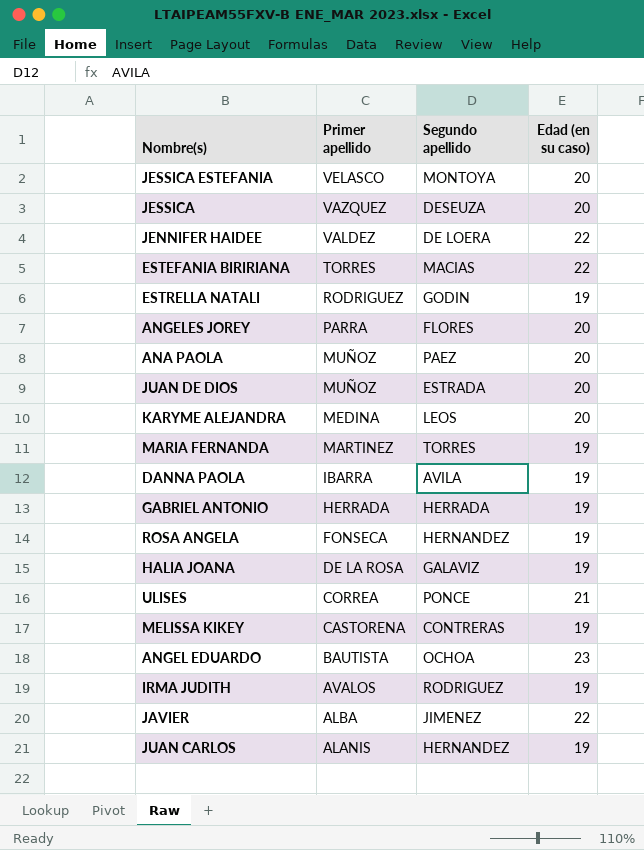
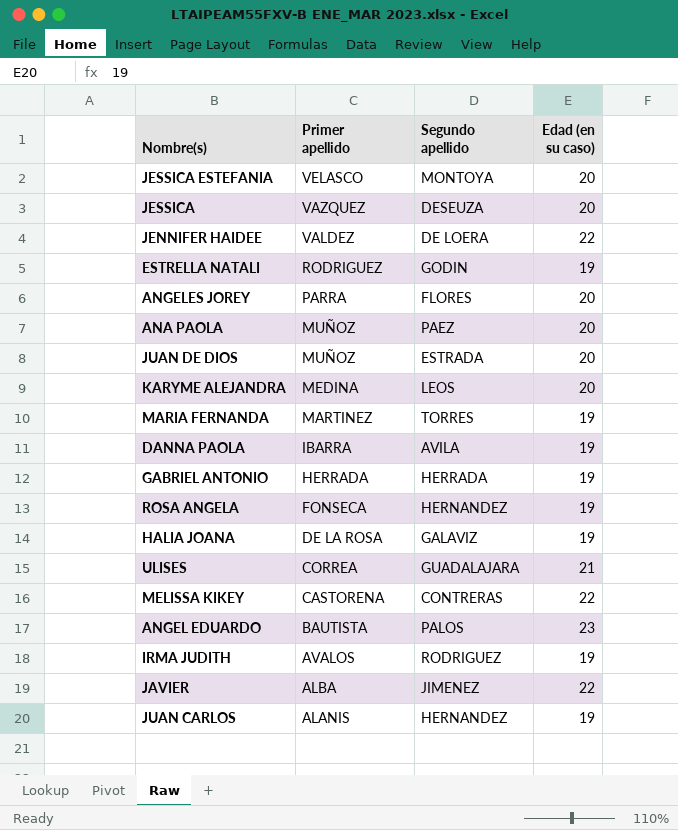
row ESTEFANIA BIRIRIANA: TORRES | MACIAS | 22 -> none
ULISES | Segundo apellido: PONCE -> GUADALAJARA
MELISSA KIKEY | Edad (en su caso): 19 -> 22
ANGEL EDUARDO | Segundo apellido: OCHOA -> PALOS

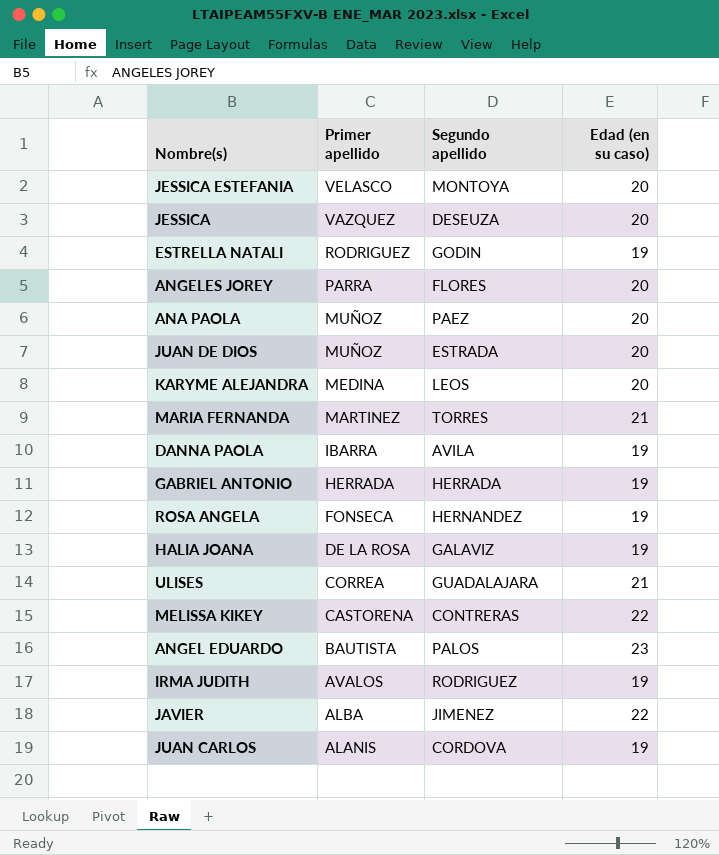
row JENNIFER HAIDEE: VALDEZ | DE LOERA | 22 -> none
MARIA FERNANDA | Edad (en su caso): 19 -> 21
JUAN CARLOS | Segundo apellido: HERNANDEZ -> CORDOVA

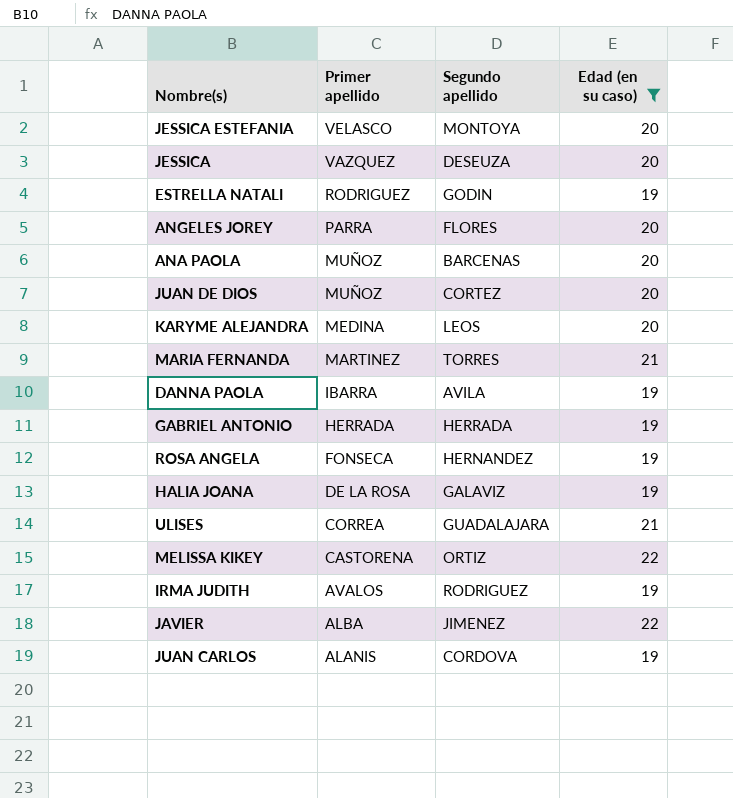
filter: none -> Edad (en su caso) != 23
ANA PAOLA | Segundo apellido: PAEZ -> BARCENAS
JUAN DE DIOS | Segundo apellido: ESTRADA -> CORTEZ
MELISSA KIKEY | Segundo apellido: CONTRERAS -> ORTIZ

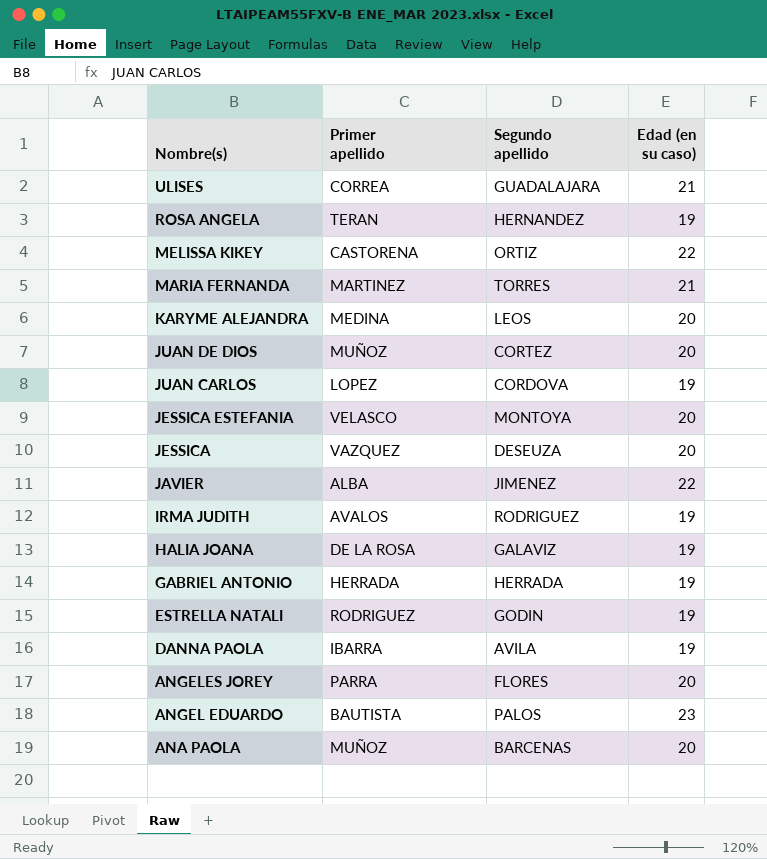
filter: Edad (en su caso) != 23 -> none
row order: Primer apellido descending -> Nombre(s) descending
ROSA ANGELA | Primer apellido: FONSECA -> TERAN
JUAN CARLOS | Primer apellido: ALANIS -> LOPEZ

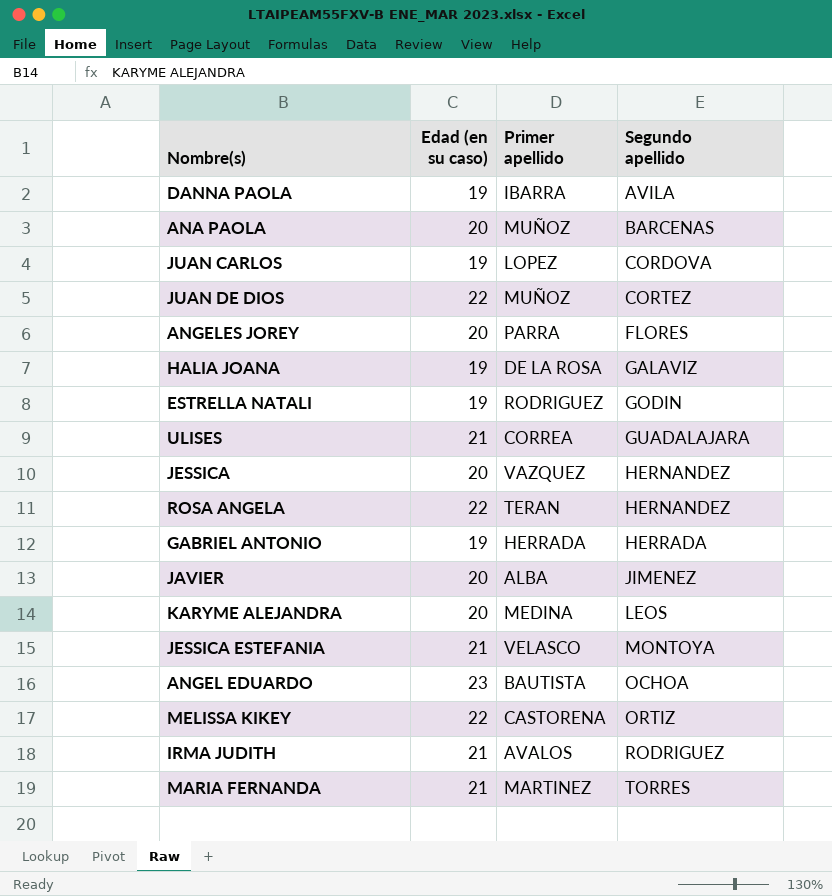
row order: Nombre(s) descending -> Segundo apellido ascending
column Edad (en su caso) | position: 4 -> 2
JUAN DE DIOS | Edad (en su caso): 20 -> 22
JESSICA | Segundo apellido: DESEUZA -> HERNANDEZ
ROSA ANGELA | Edad (en su caso): 19 -> 22
JAVIER | Edad (en su caso): 22 -> 20
JESSICA ESTEFANIA | Edad (en su caso): 20 -> 21
ANGEL EDUARDO | Segundo apellido: PALOS -> OCHOA
IRMA JUDITH | Edad (en su caso): 19 -> 21

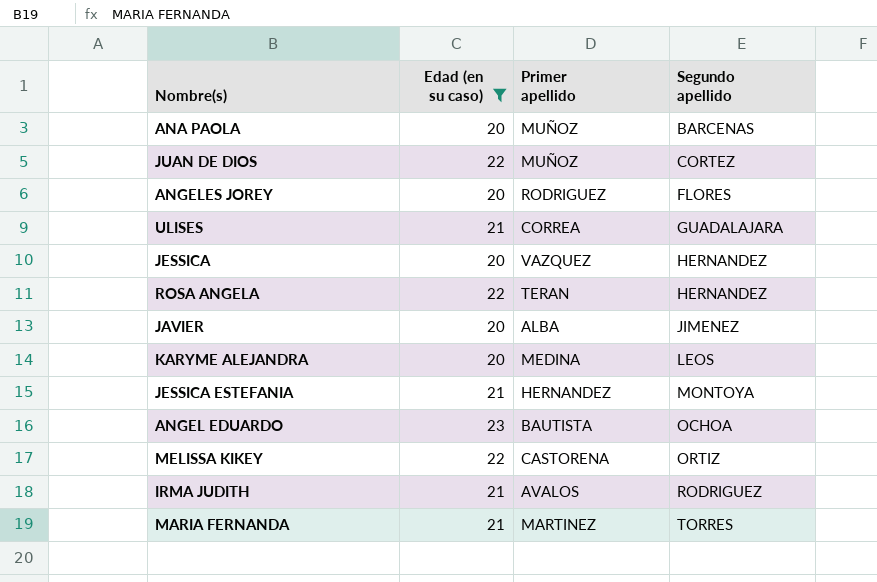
filter: none -> Edad (en su caso) != 19
ANGELES JOREY | Primer apellido: PARRA -> RODRIGUEZ
JESSICA ESTEFANIA | Primer apellido: VELASCO -> HERNANDEZ

